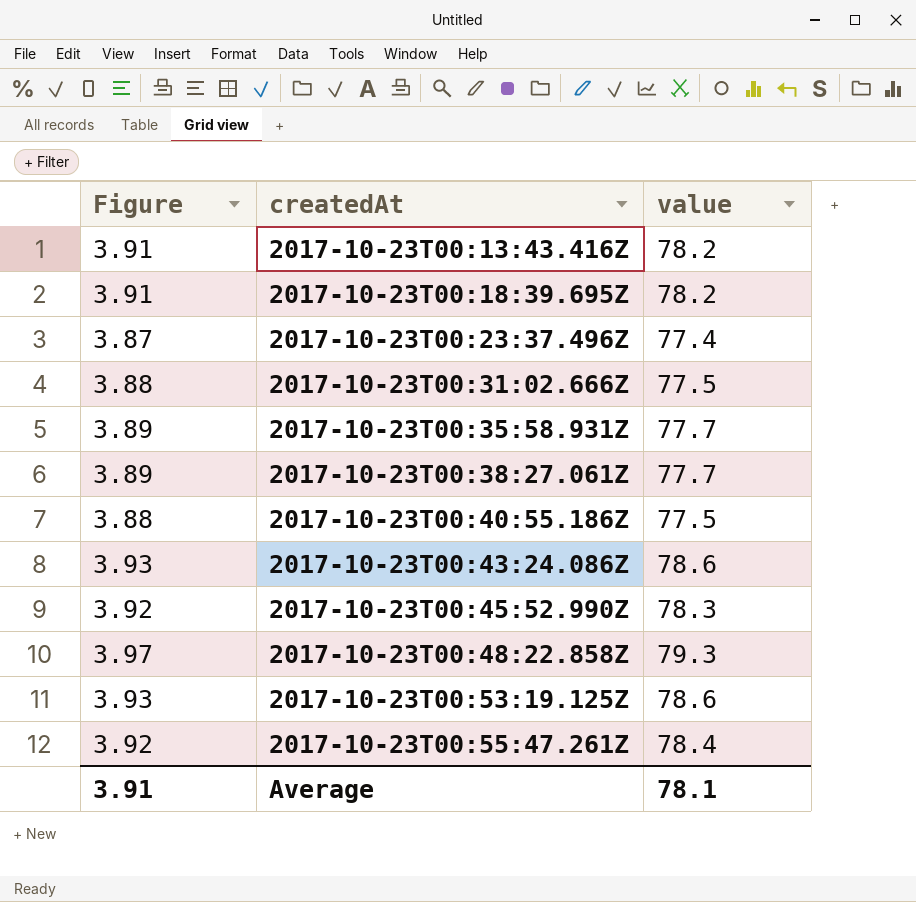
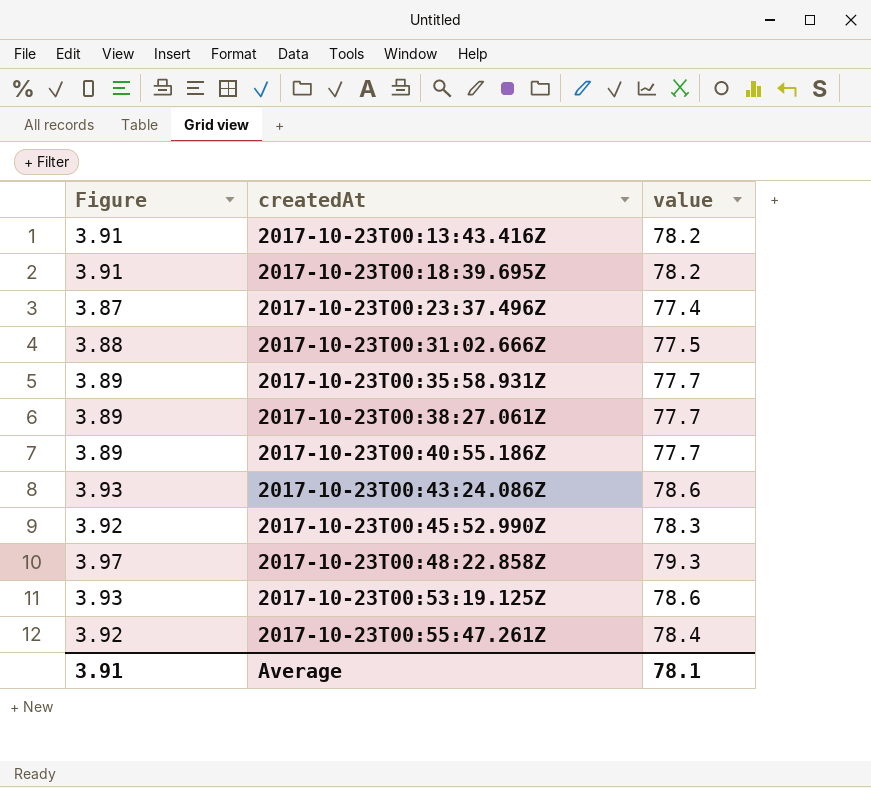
2017-10-23T00:40:55.186Z | Figure: 3.88 -> 3.89
2017-10-23T00:40:55.186Z | value: 77.5 -> 77.7

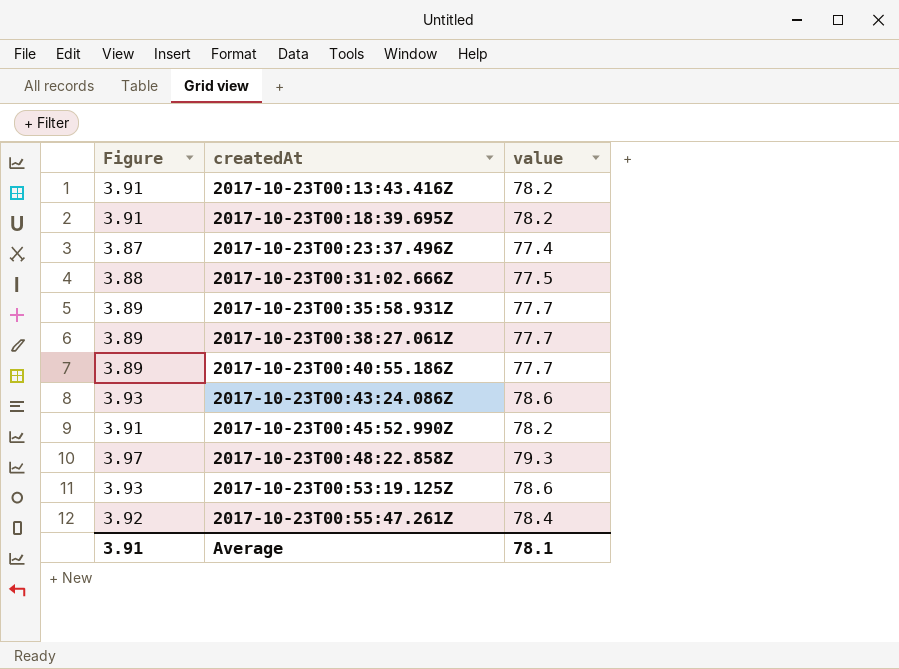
2017-10-23T00:45:52.990Z | Figure: 3.92 -> 3.91
2017-10-23T00:45:52.990Z | value: 78.3 -> 78.2

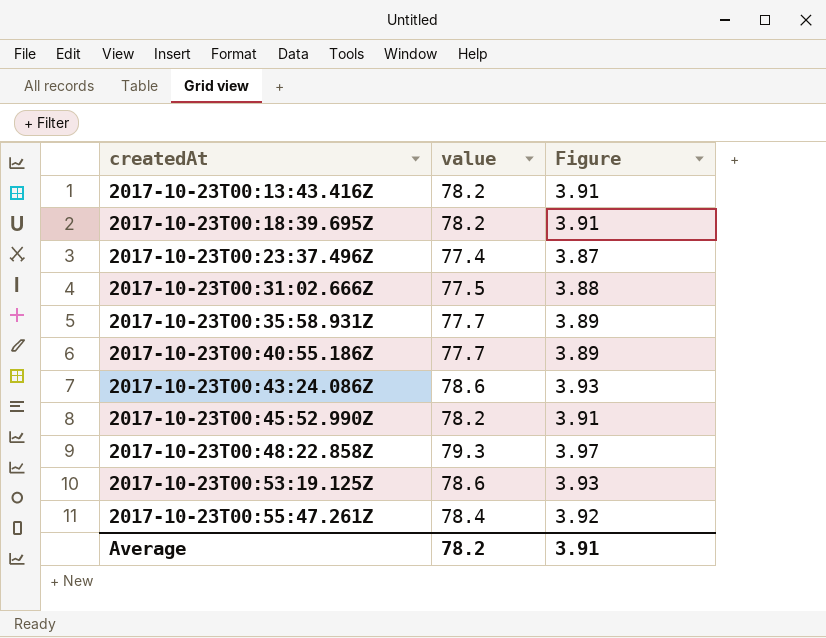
column Figure | position: 1 -> 3
row 2017-10-23T00:38:27.061Z: 3.89 | 77.7 -> none
Average | value: 78.1 -> 78.2

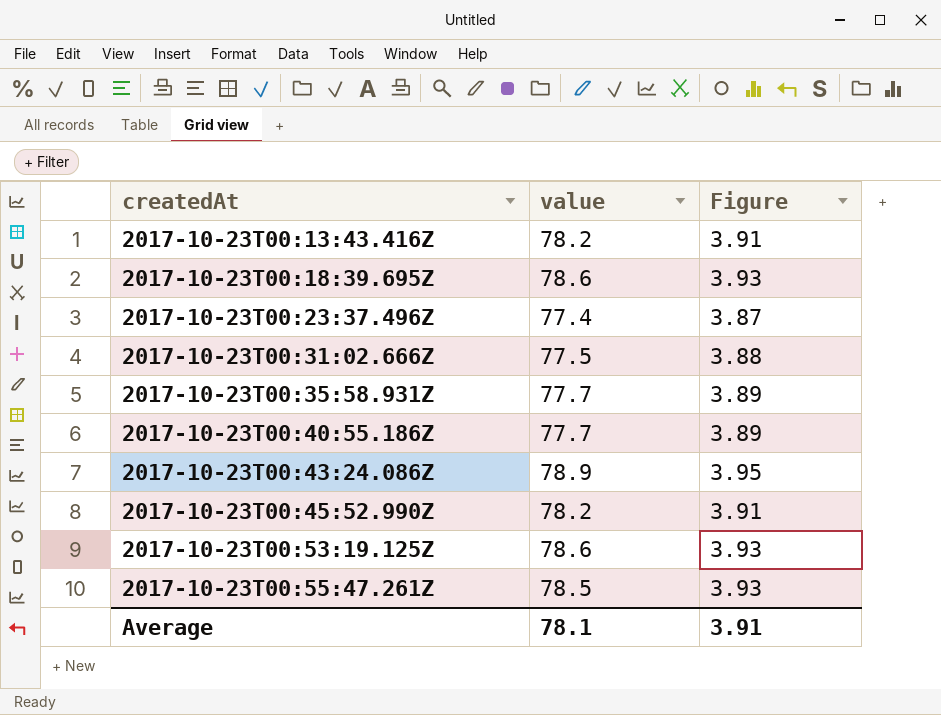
row 2017-10-23T00:48:22.858Z: 79.3 | 3.97 -> none
2017-10-23T00:18:39.695Z | value: 78.2 -> 78.6
2017-10-23T00:18:39.695Z | Figure: 3.91 -> 3.93
2017-10-23T00:43:24.086Z | value: 78.6 -> 78.9
2017-10-23T00:43:24.086Z | Figure: 3.93 -> 3.95
2017-10-23T00:55:47.261Z | value: 78.4 -> 78.5
2017-10-23T00:55:47.261Z | Figure: 3.92 -> 3.93
Average | value: 78.2 -> 78.1

